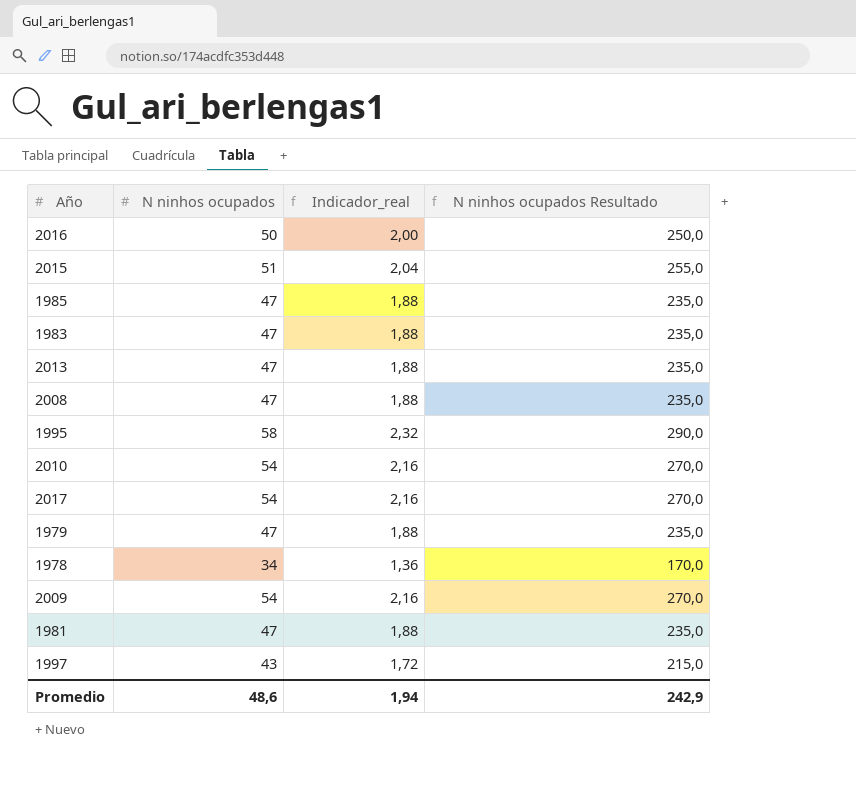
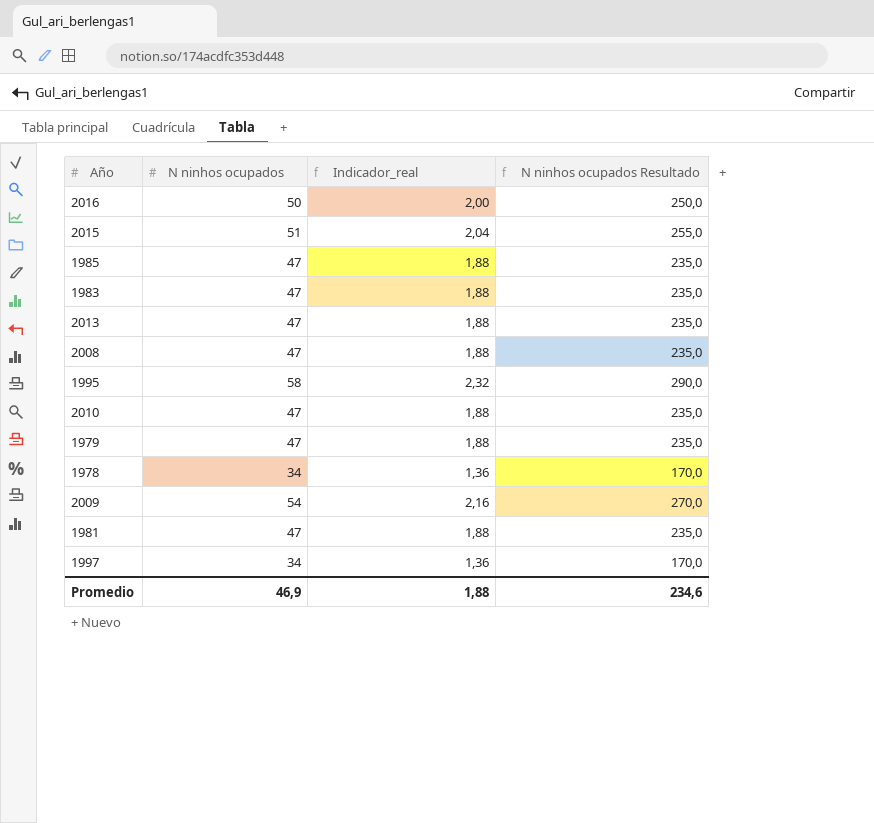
row 2017: 54 | 2,16 | 270,0 -> none
2010 | N ninhos ocupados: 54 -> 47
2010 | Indicador_real: 2,16 -> 1,88
2010 | N ninhos ocupados Resultado: 270,0 -> 235,0
1997 | N ninhos ocupados: 43 -> 34
1997 | Indicador_real: 1,72 -> 1,36
1997 | N ninhos ocupados Resultado: 215,0 -> 170,0
Promedio | N ninhos ocupados: 48,6 -> 46,9
Promedio | Indicador_real: 1,94 -> 1,88
Promedio | N ninhos ocupados Resultado: 242,9 -> 234,6

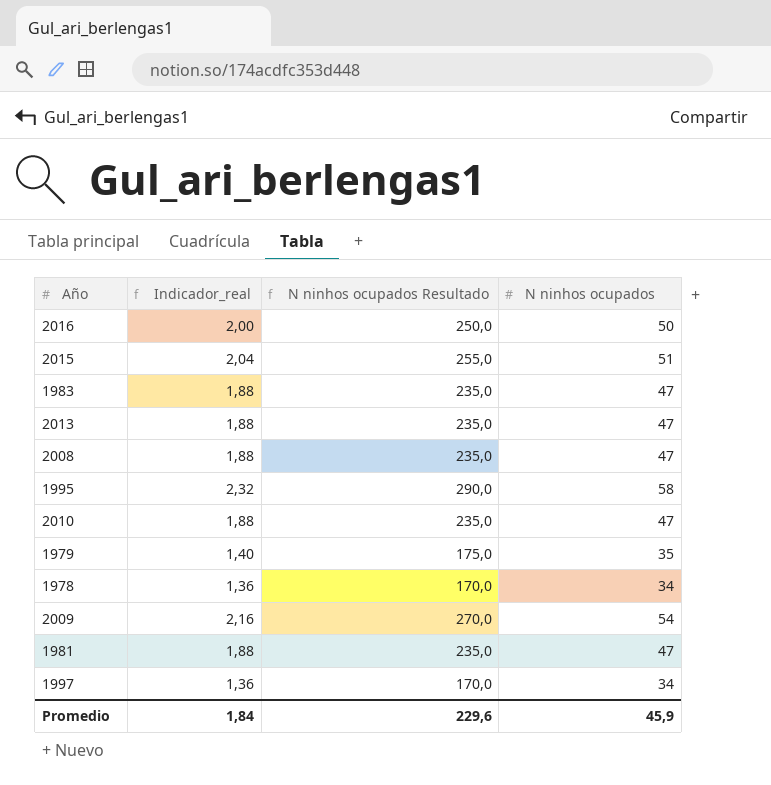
column N ninhos ocupados | position: 2 -> 4
row 1985: 47 | 1,88 | 235,0 -> none
1979 | Indicador_real: 1,88 -> 1,40
1979 | N ninhos ocupados Resultado: 235,0 -> 175,0
1979 | N ninhos ocupados: 47 -> 35
Promedio | Indicador_real: 1,88 -> 1,84
Promedio | N ninhos ocupados Resultado: 234,6 -> 229,6
Promedio | N ninhos ocupados: 46,9 -> 45,9

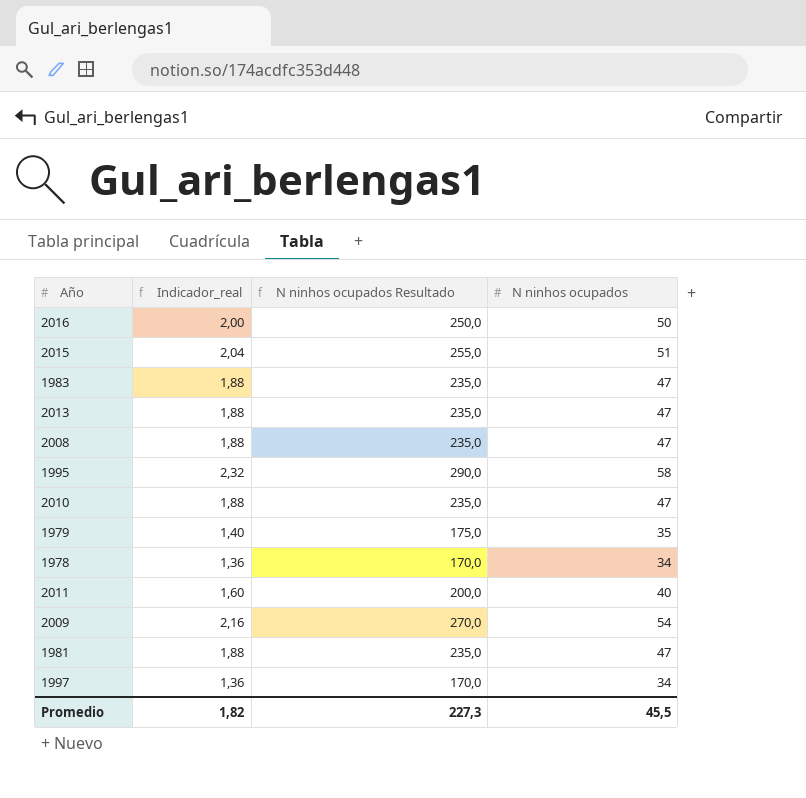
row 2011: none -> 1,60 | 200,0 | 40
Promedio | Indicador_real: 1,84 -> 1,82
Promedio | N ninhos ocupados Resultado: 229,6 -> 227,3
Promedio | N ninhos ocupados: 45,9 -> 45,5

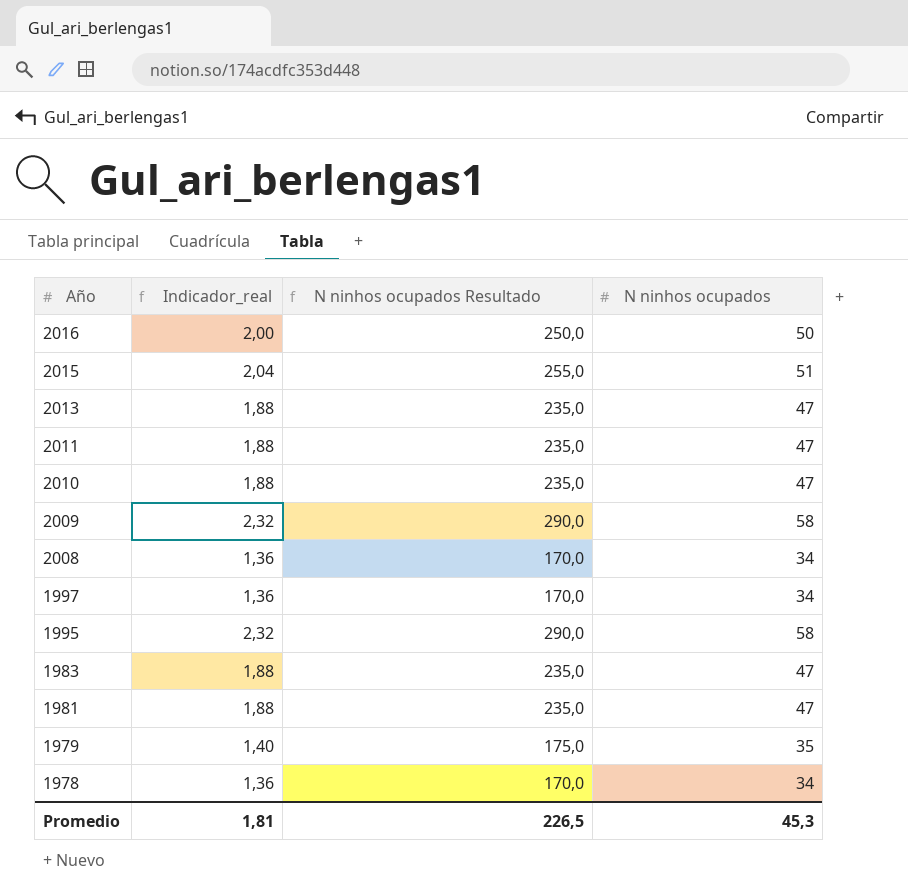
row order: none -> Año descending
2011 | Indicador_real: 1,60 -> 1,88
2011 | N ninhos ocupados Resultado: 200,0 -> 235,0
2011 | N ninhos ocupados: 40 -> 47
2009 | Indicador_real: 2,16 -> 2,32
2009 | N ninhos ocupados Resultado: 270,0 -> 290,0
2009 | N ninhos ocupados: 54 -> 58
2008 | Indicador_real: 1,88 -> 1,36
2008 | N ninhos ocupados Resultado: 235,0 -> 170,0
2008 | N ninhos ocupados: 47 -> 34
Promedio | Indicador_real: 1,82 -> 1,81
Promedio | N ninhos ocupados Resultado: 227,3 -> 226,5
Promedio | N ninhos ocupados: 45,5 -> 45,3

